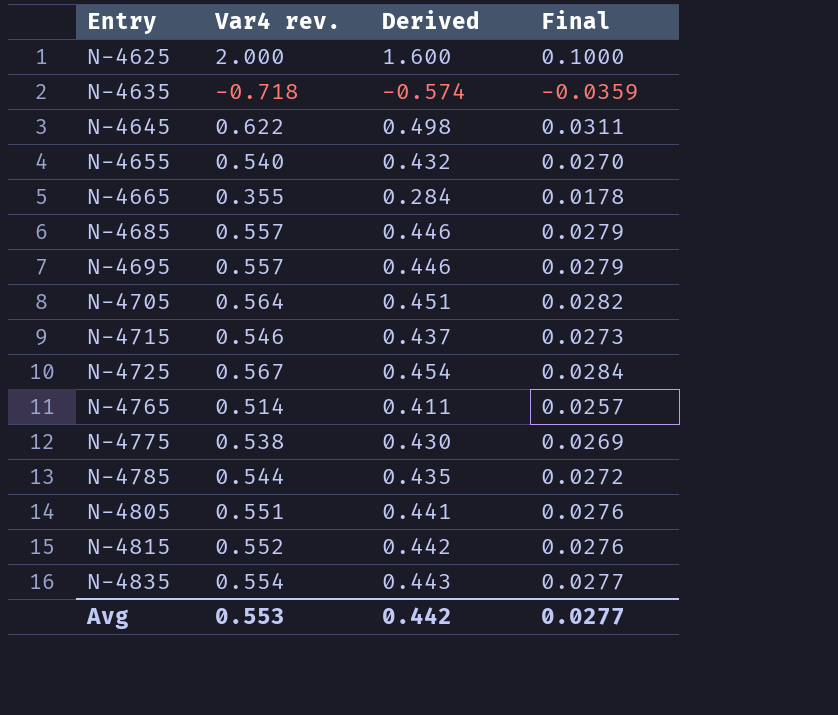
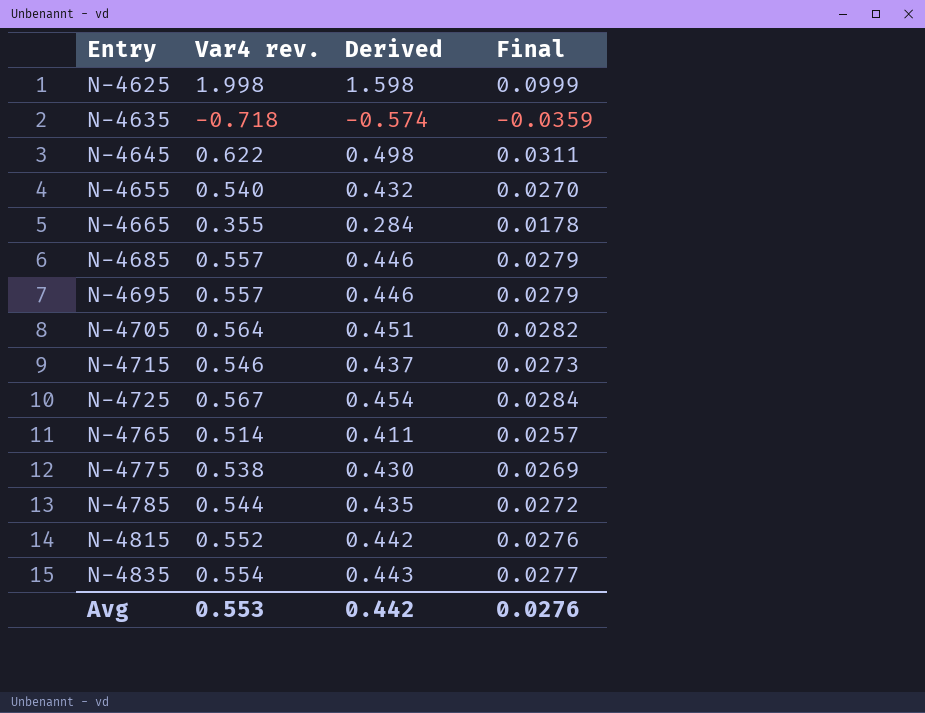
row N-4805: 0.551 | 0.441 | 0.0276 -> none
N-4625 | Var4 rev.: 2.000 -> 1.998
N-4625 | Derived: 1.600 -> 1.598
N-4625 | Final: 0.1000 -> 0.0999
Avg | Final: 0.0277 -> 0.0276

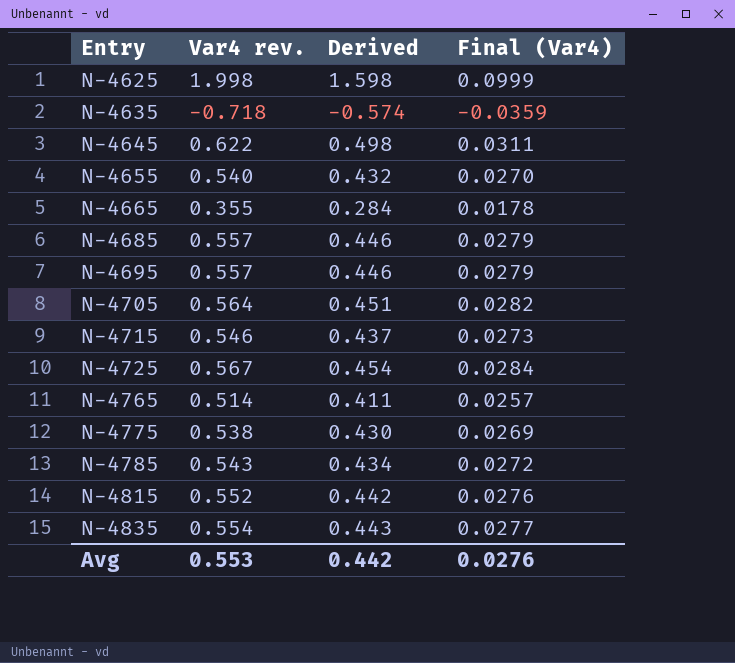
column name: Final -> Final (Var4)
N-4785 | Var4 rev.: 0.544 -> 0.543
N-4785 | Derived: 0.435 -> 0.434

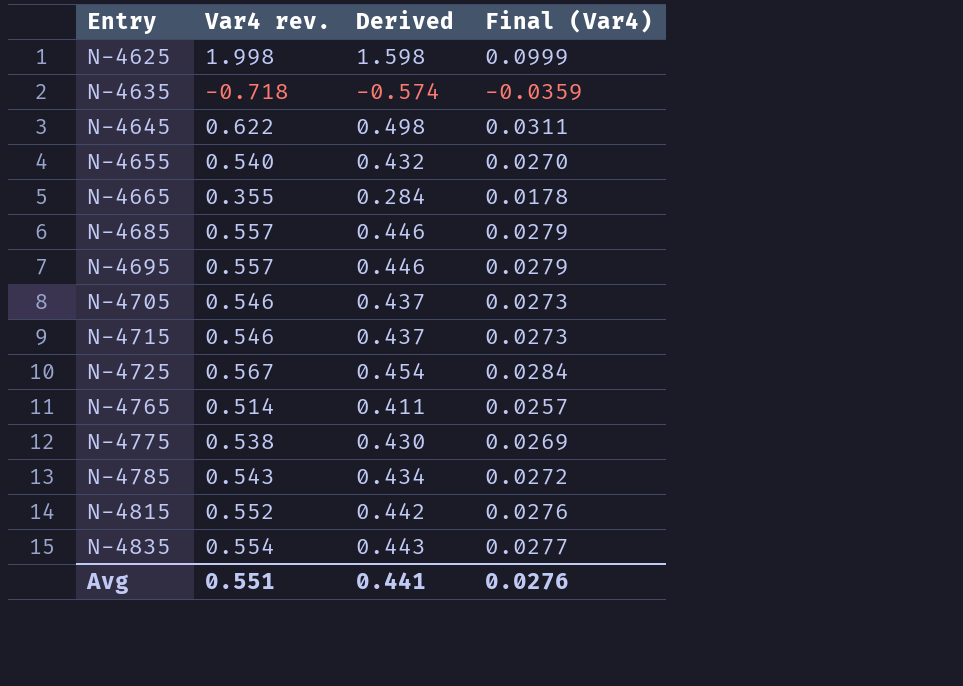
N-4705 | Var4 rev.: 0.564 -> 0.546
N-4705 | Derived: 0.451 -> 0.437
N-4705 | Final (Var4): 0.0282 -> 0.0273
Avg | Var4 rev.: 0.553 -> 0.551
Avg | Derived: 0.442 -> 0.441

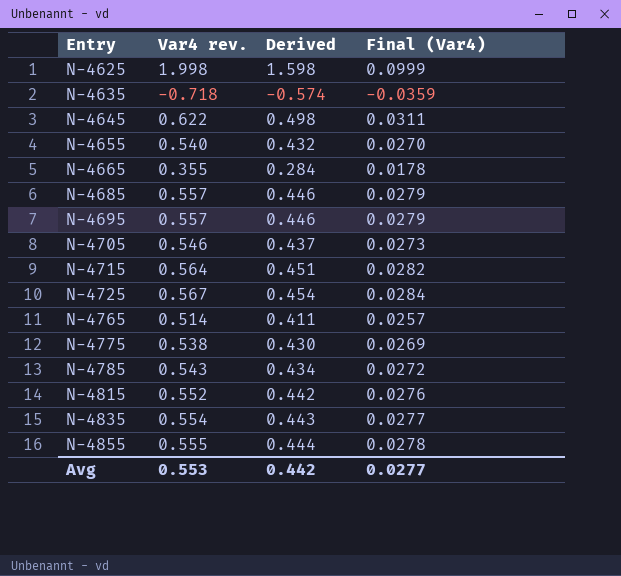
N-4715 | Var4 rev.: 0.546 -> 0.564
N-4715 | Derived: 0.437 -> 0.451
N-4715 | Final (Var4): 0.0273 -> 0.0282
row N-4855: none -> 0.555 | 0.444 | 0.0278
Avg | Var4 rev.: 0.551 -> 0.553
Avg | Derived: 0.441 -> 0.442
Avg | Final (Var4): 0.0276 -> 0.0277

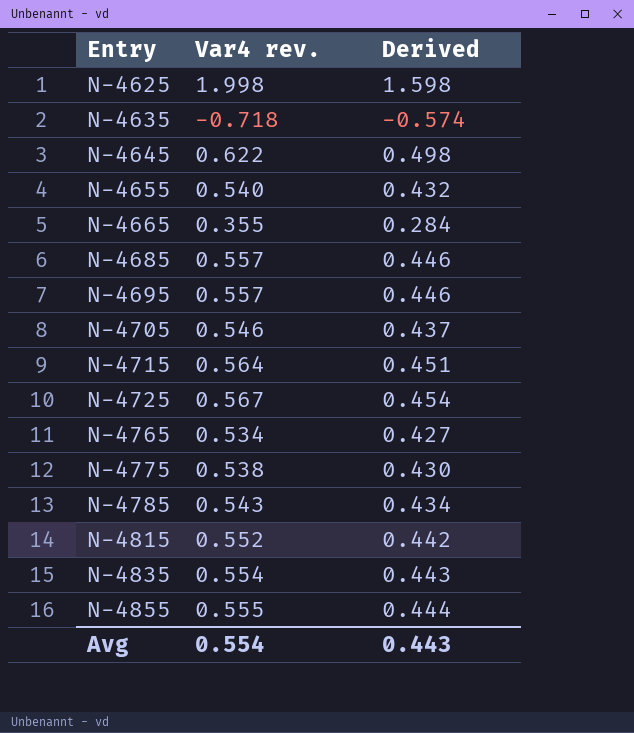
column Final (Var4) | formula: [Var4 rev.] * 0.05 -> none
N-4765 | Var4 rev.: 0.514 -> 0.534
N-4765 | Derived: 0.411 -> 0.427
Avg | Var4 rev.: 0.553 -> 0.554
Avg | Derived: 0.442 -> 0.443

